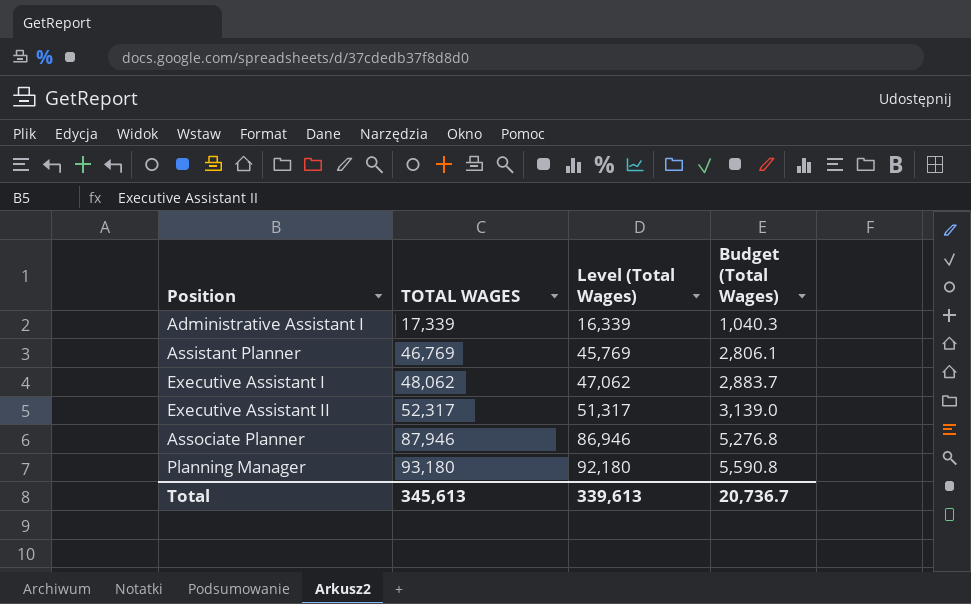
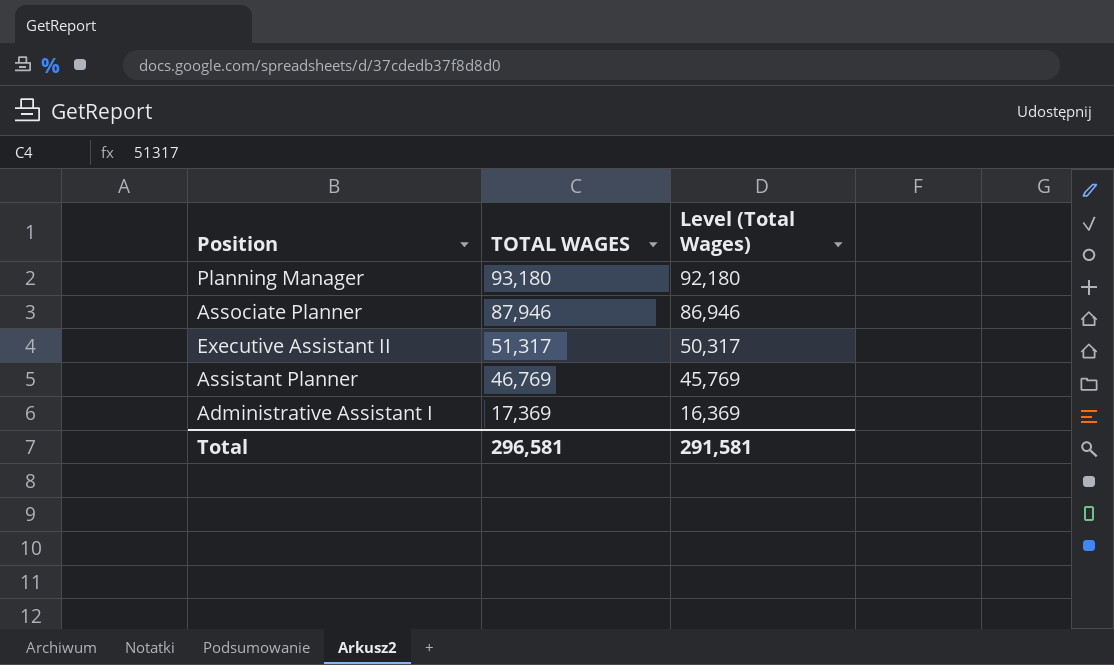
row order: TOTAL WAGES ascending -> TOTAL WAGES descending
column Budget (Total Wages) | formula: [TOTAL WAGES] * 0.06 -> none
row Executive Assistant I: 48,062 | 47,062 | 2,883.7 -> none
Executive Assistant II | TOTAL WAGES: 52,317 -> 51,317
Executive Assistant II | Level (Total Wages): 51,317 -> 50,317
Administrative Assistant I | TOTAL WAGES: 17,339 -> 17,369
Administrative Assistant I | Level (Total Wages): 16,339 -> 16,369
Total | TOTAL WAGES: 345,613 -> 296,581
Total | Level (Total Wages): 339,613 -> 291,581

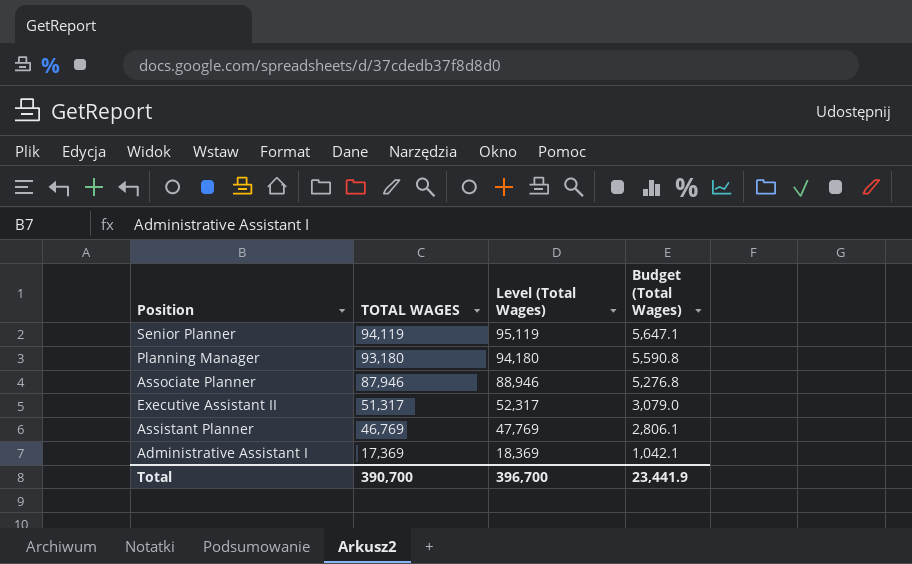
column Level (Total Wages) | formula: [TOTAL WAGES] - 1000 -> [TOTAL WAGES] + 1000
column Budget (Total Wages) | formula: none -> [TOTAL WAGES] * 0.06
row Senior Planner: none -> 94,119 | 95,119 | 5,647.1
Total | TOTAL WAGES: 296,581 -> 390,700
Total | Level (Total Wages): 291,581 -> 396,700

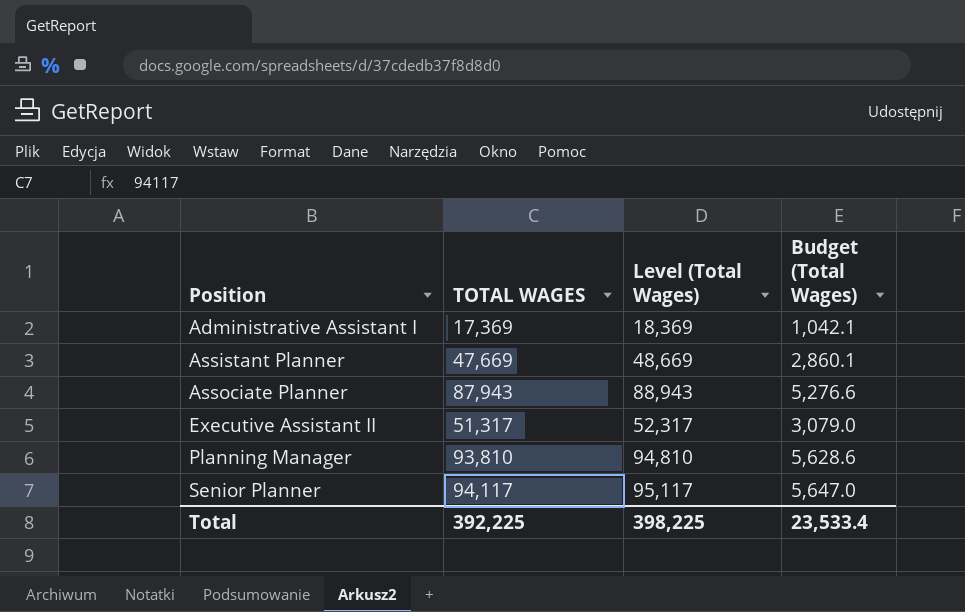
row order: TOTAL WAGES descending -> Position ascending
Assistant Planner | TOTAL WAGES: 46,769 -> 47,669
Assistant Planner | Level (Total Wages): 47,769 -> 48,669
Assistant Planner | Budget (Total Wages): 2,806.1 -> 2,860.1
Associate Planner | TOTAL WAGES: 87,946 -> 87,943
Associate Planner | Level (Total Wages): 88,946 -> 88,943
Associate Planner | Budget (Total Wages): 5,276.8 -> 5,276.6
Planning Manager | TOTAL WAGES: 93,180 -> 93,810
Planning Manager | Level (Total Wages): 94,180 -> 94,810
Planning Manager | Budget (Total Wages): 5,590.8 -> 5,628.6
Senior Planner | TOTAL WAGES: 94,119 -> 94,117
Senior Planner | Level (Total Wages): 95,119 -> 95,117
Senior Planner | Budget (Total Wages): 5,647.1 -> 5,647.0
Total | TOTAL WAGES: 390,700 -> 392,225
Total | Level (Total Wages): 396,700 -> 398,225
Total | Budget (Total Wages): 23,441.9 -> 23,533.4

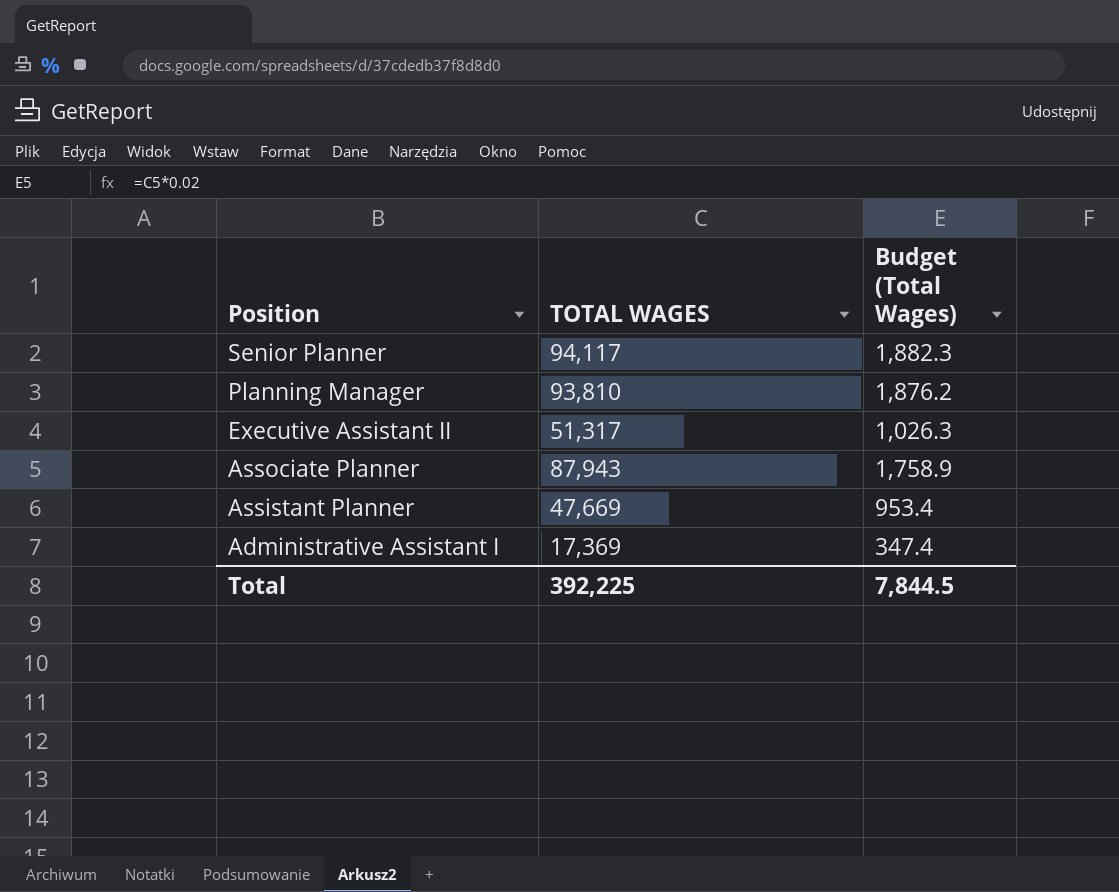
row order: Position ascending -> Position descending
column Level (Total Wages) | formula: [TOTAL WAGES] + 1000 -> none
column Budget (Total Wages) | formula: [TOTAL WAGES] * 0.06 -> [TOTAL WAGES] * 0.02
Total | Budget (Total Wages): 23,533.4 -> 7,844.5

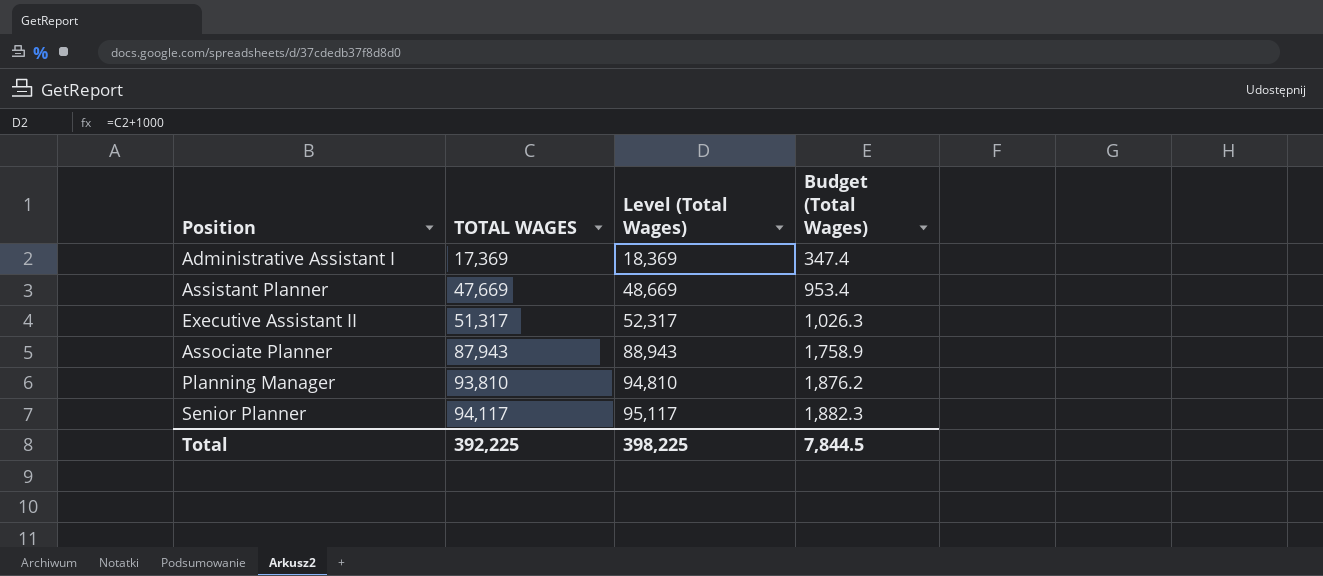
row order: Position descending -> TOTAL WAGES ascending
column Level (Total Wages) | formula: none -> [TOTAL WAGES] + 1000

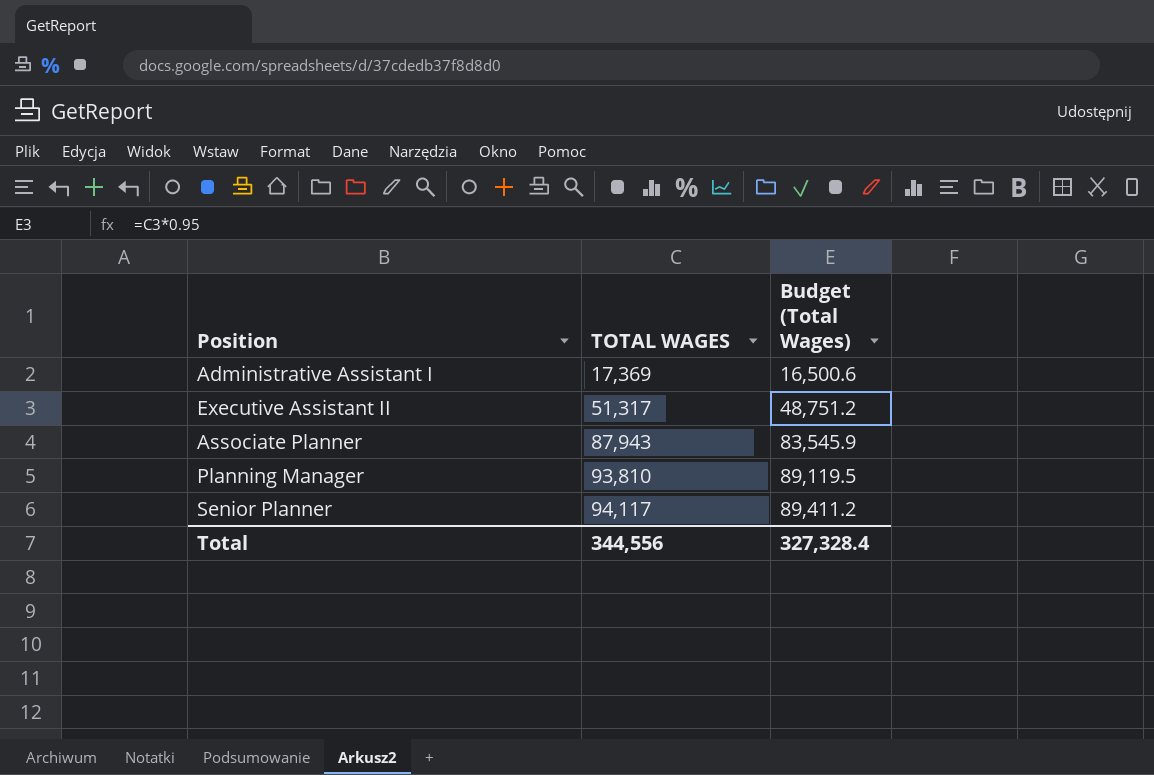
column Level (Total Wages) | formula: [TOTAL WAGES] + 1000 -> none
column Budget (Total Wages) | formula: [TOTAL WAGES] * 0.02 -> [TOTAL WAGES] * 0.95
row Assistant Planner: 47,669 | 48,669 | 953.4 -> none
Total | TOTAL WAGES: 392,225 -> 344,556
Total | Budget (Total Wages): 7,844.5 -> 327,328.4

